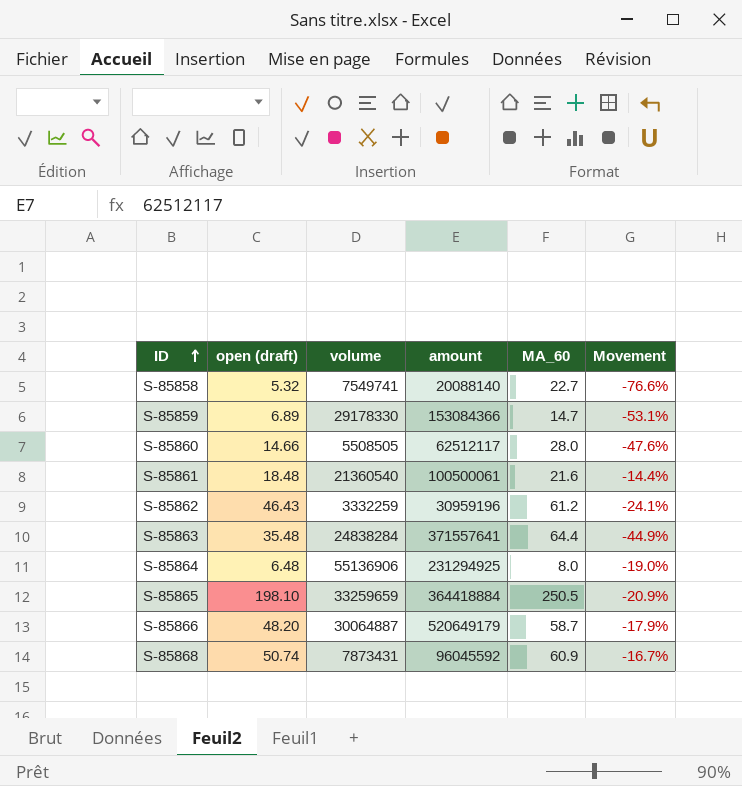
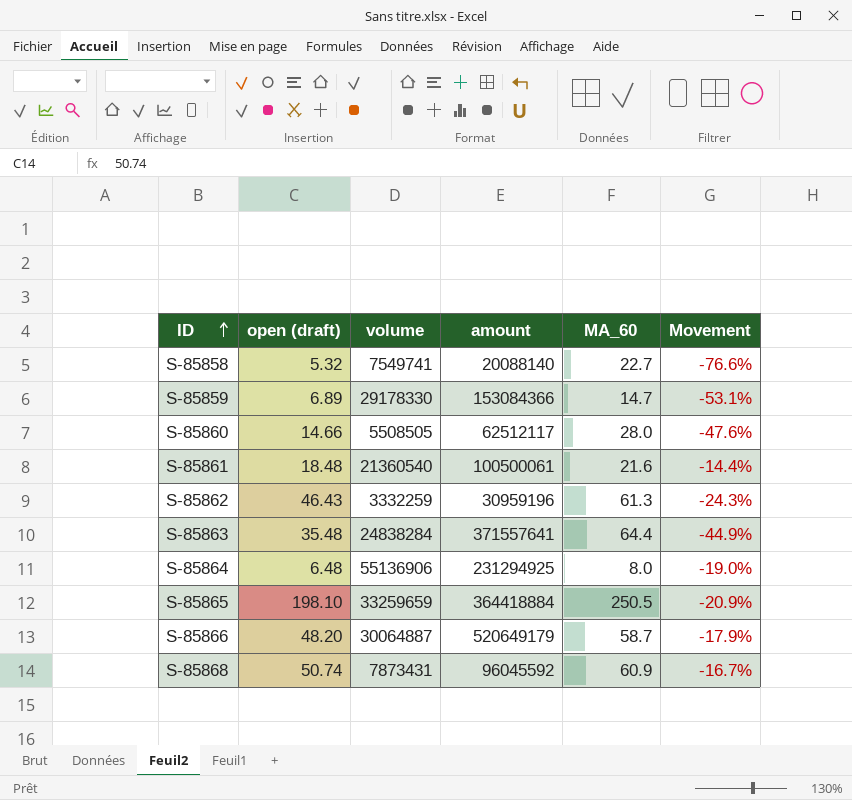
S-85862 | MA_60: 61.2 -> 61.3
S-85862 | Movement: -24.1% -> -24.3%

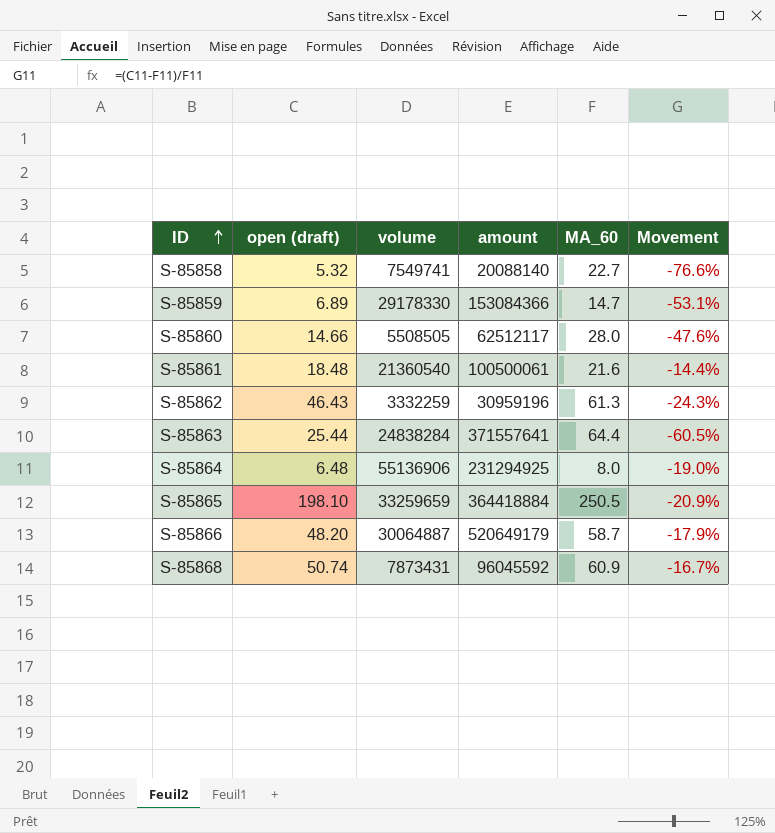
S-85863 | open (draft): 35.48 -> 25.44
S-85863 | Movement: -44.9% -> -60.5%

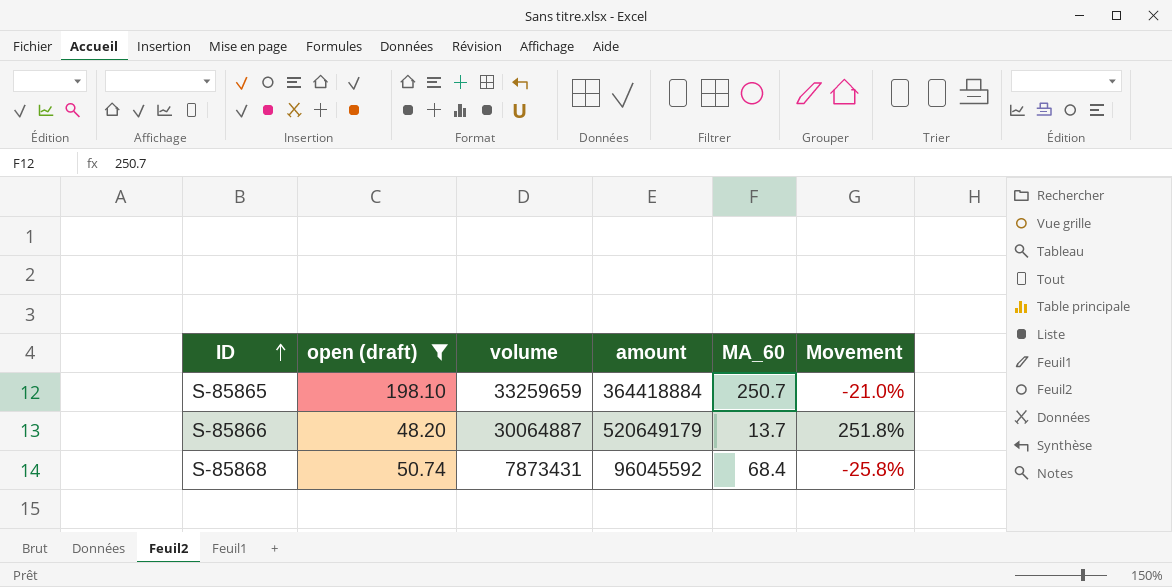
filter: none -> open (draft) >= 48.20
S-85865 | MA_60: 250.5 -> 250.7
S-85865 | Movement: -20.9% -> -21.0%
S-85866 | MA_60: 58.7 -> 13.7
S-85866 | Movement: -17.9% -> 251.8%
S-85868 | MA_60: 60.9 -> 68.4
S-85868 | Movement: -16.7% -> -25.8%

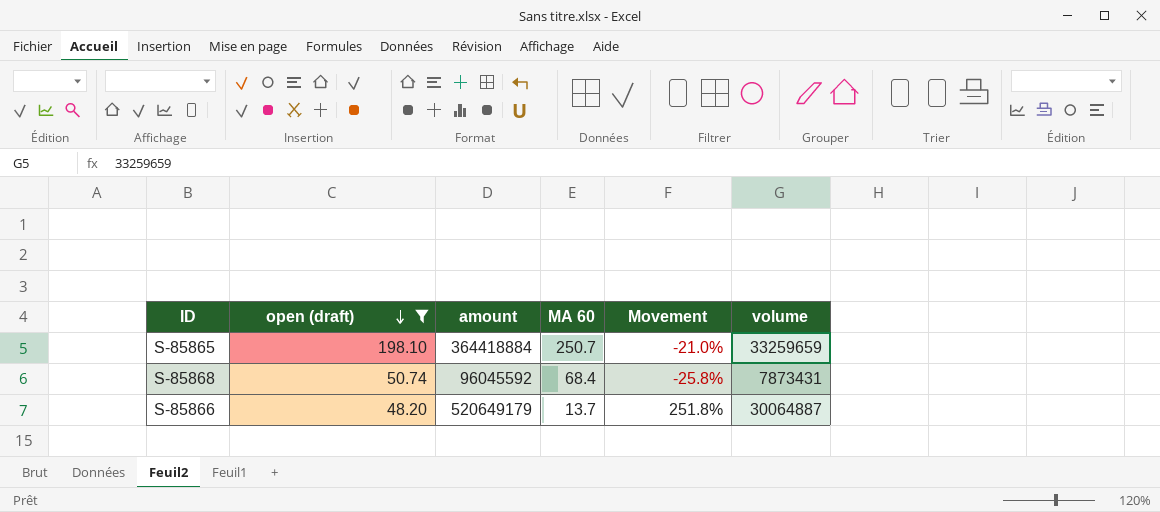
row order: ID ascending -> open (draft) descending
column name: MA_60 -> MA 60
column volume | position: 3 -> 6

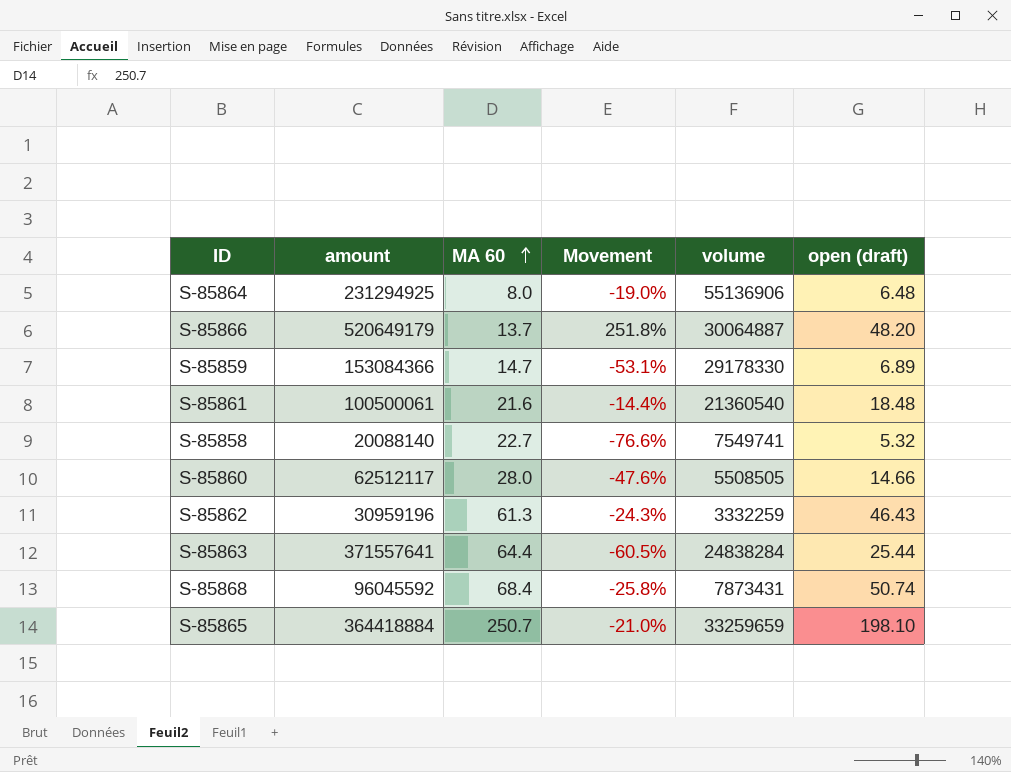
filter: open (draft) >= 48.20 -> none
row order: open (draft) descending -> MA 60 ascending
column open (draft) | position: 2 -> 6

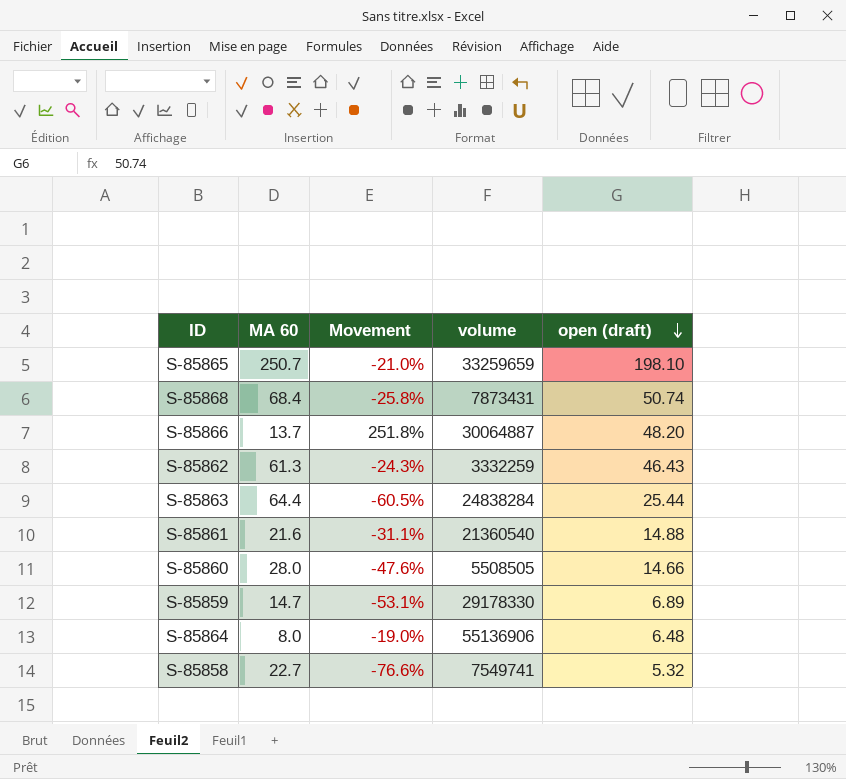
row order: MA 60 ascending -> open (draft) descending
column amount | position: 2 -> none
S-85861 | Movement: -14.4% -> -31.1%
S-85861 | open (draft): 18.48 -> 14.88

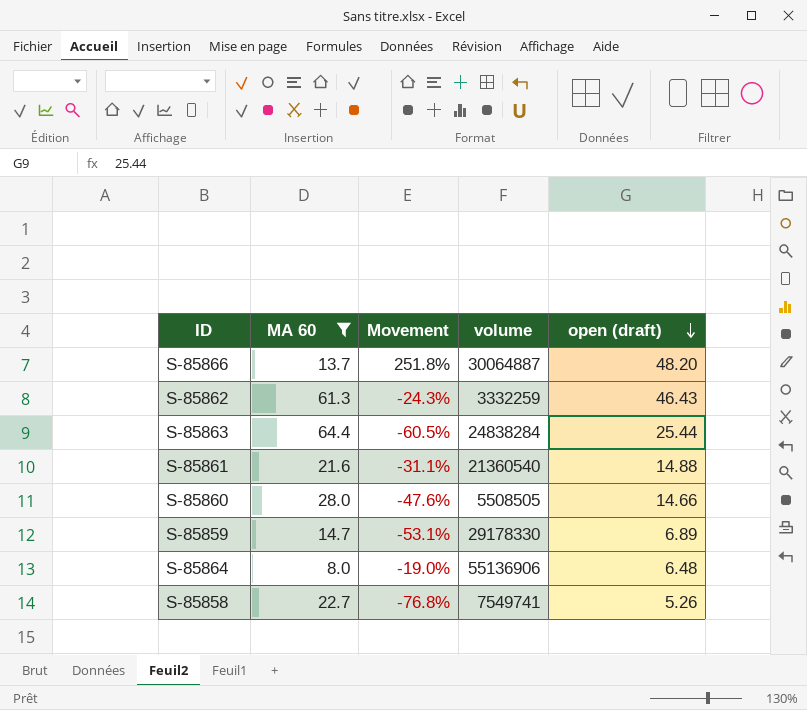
filter: none -> MA 60 <= 64.4
S-85858 | Movement: -76.6% -> -76.8%
S-85858 | open (draft): 5.32 -> 5.26

